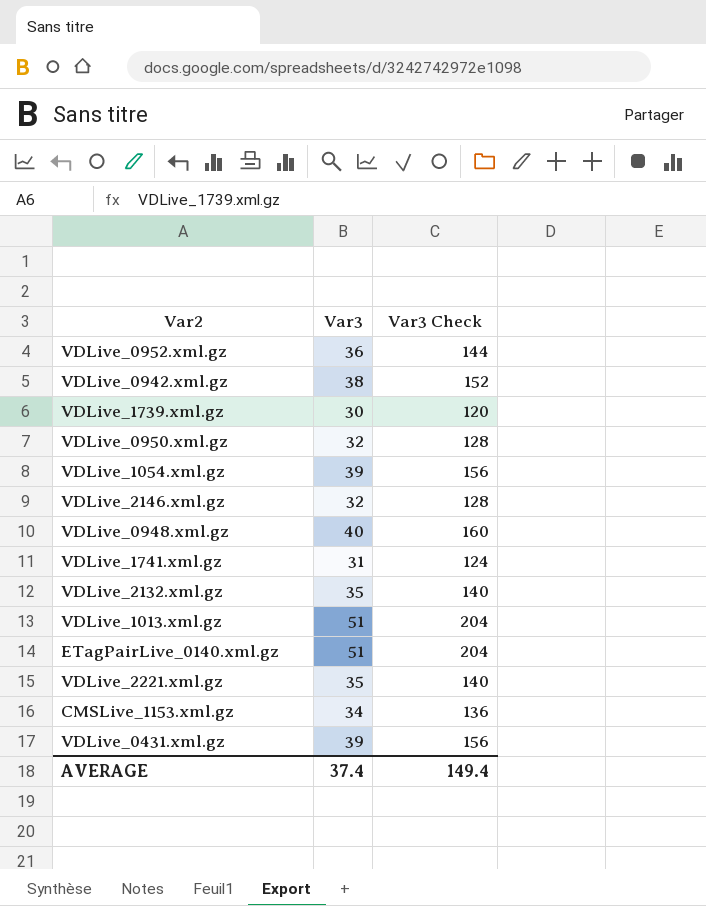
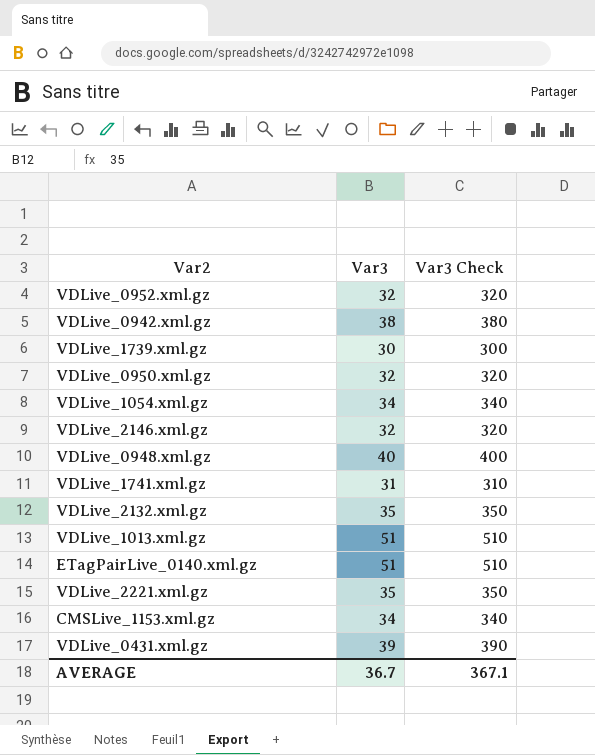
column Var3 Check | formula: [Var3] * 4 -> [Var3] * 10
VDLive_0952.xml.gz | Var3: 36 -> 32
VDLive_1054.xml.gz | Var3: 39 -> 34
AVERAGE | Var3: 37.4 -> 36.7
AVERAGE | Var3 Check: 149.4 -> 367.1

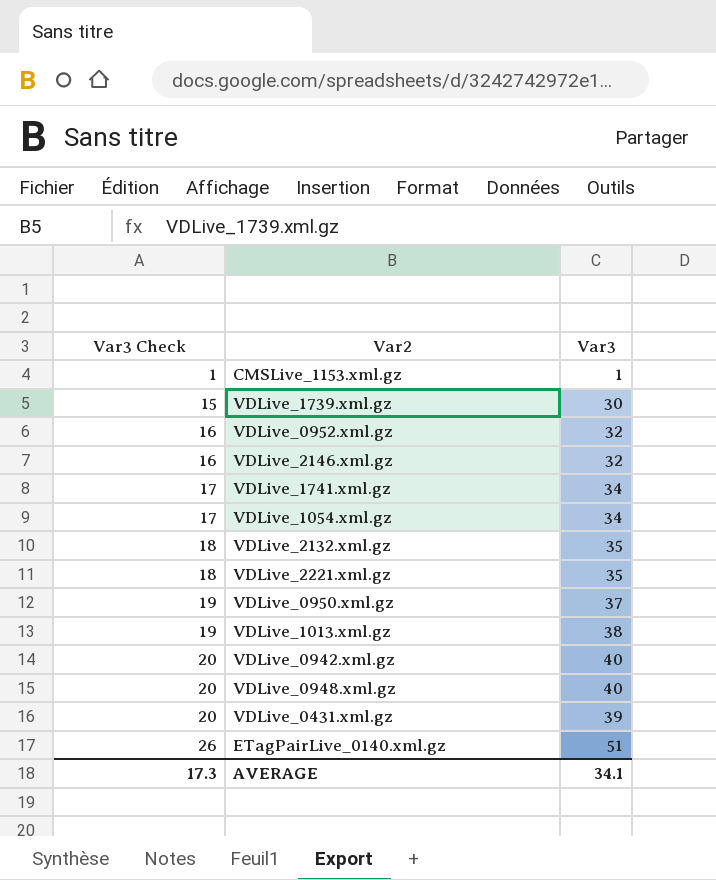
row order: none -> Var3 Check ascending
column Var3 Check | formula: [Var3] * 10 -> [Var3] * 0.5
column Var3 Check | position: 3 -> 1
CMSLive_1153.xml.gz | Var3: 34 -> 1
VDLive_1741.xml.gz | Var3: 31 -> 34
VDLive_0950.xml.gz | Var3: 32 -> 37
VDLive_1013.xml.gz | Var3: 51 -> 38
VDLive_0942.xml.gz | Var3: 38 -> 40
AVERAGE | Var3 Check: 367.1 -> 17.3
AVERAGE | Var3: 36.7 -> 34.1

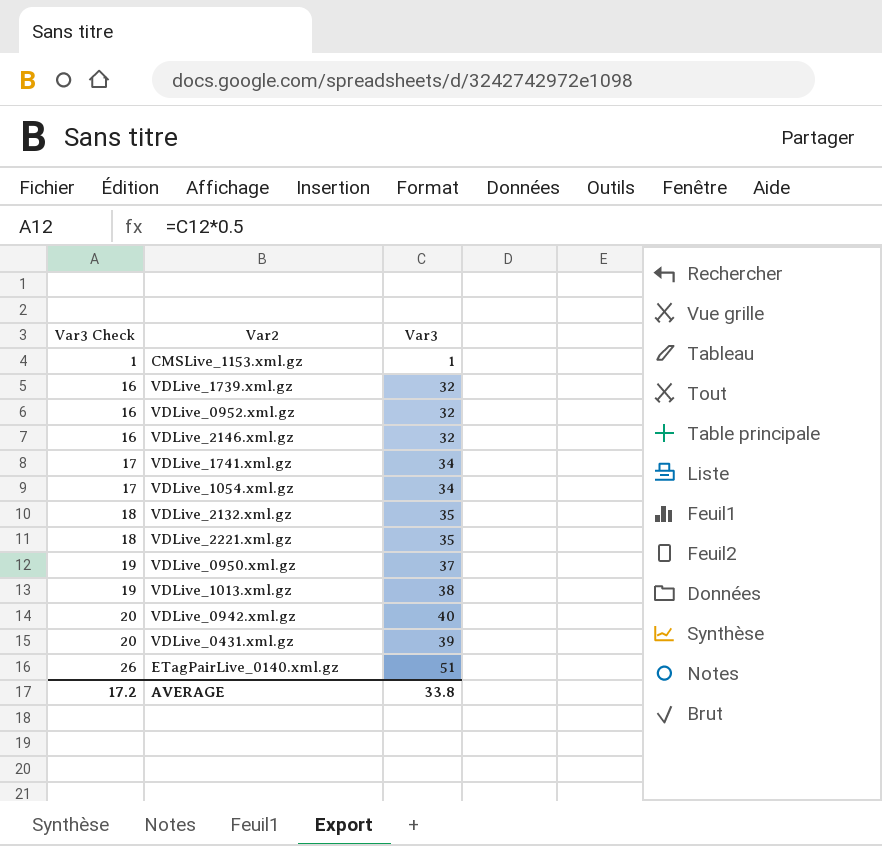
row VDLive_0948.xml.gz: 20 | 40 -> none
VDLive_1739.xml.gz | Var3 Check: 15 -> 16
VDLive_1739.xml.gz | Var3: 30 -> 32
AVERAGE | Var3 Check: 17.3 -> 17.2
AVERAGE | Var3: 34.1 -> 33.8

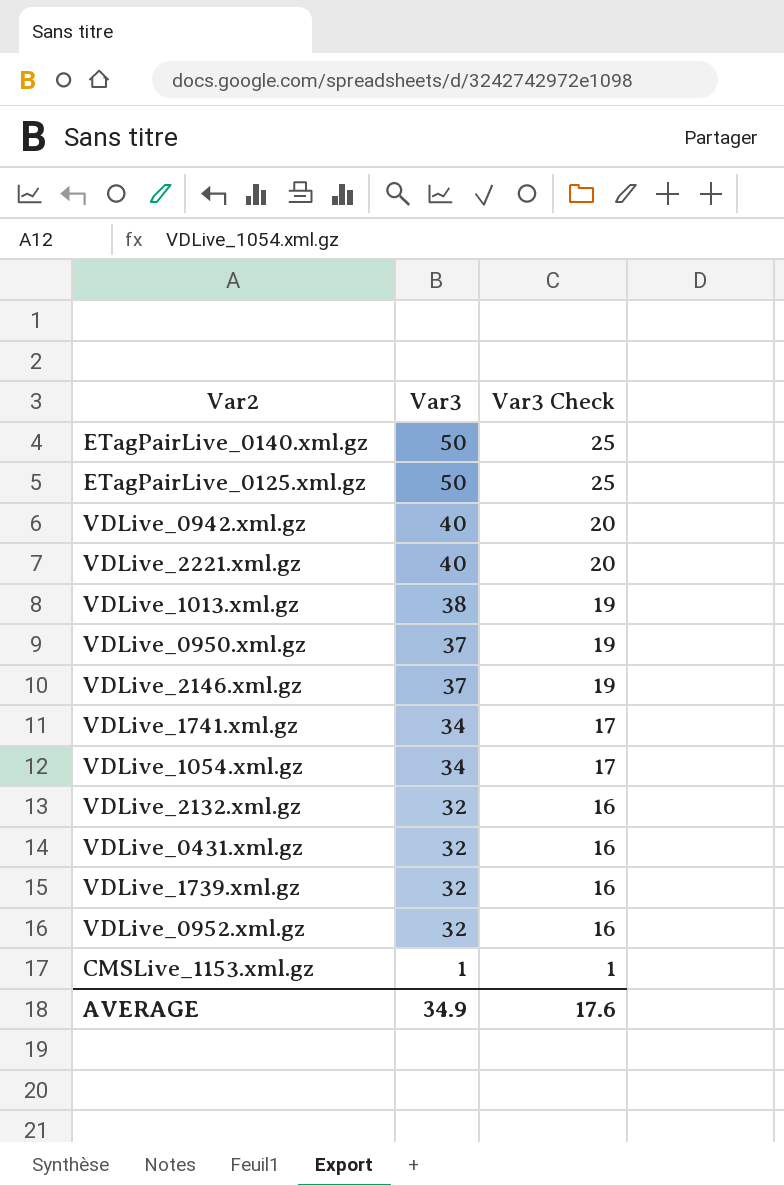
row order: Var3 Check ascending -> Var3 descending
column Var3 Check | position: 1 -> 3
ETagPairLive_0140.xml.gz | Var3: 51 -> 50
ETagPairLive_0140.xml.gz | Var3 Check: 26 -> 25
row ETagPairLive_0125.xml.gz: none -> 50 | 25
VDLive_2221.xml.gz | Var3: 35 -> 40
VDLive_2221.xml.gz | Var3 Check: 18 -> 20
VDLive_2146.xml.gz | Var3: 32 -> 37
VDLive_2146.xml.gz | Var3 Check: 16 -> 19
VDLive_2132.xml.gz | Var3: 35 -> 32
VDLive_2132.xml.gz | Var3 Check: 18 -> 16
VDLive_0431.xml.gz | Var3: 39 -> 32
VDLive_0431.xml.gz | Var3 Check: 20 -> 16
AVERAGE | Var3: 33.8 -> 34.9
AVERAGE | Var3 Check: 17.2 -> 17.6

